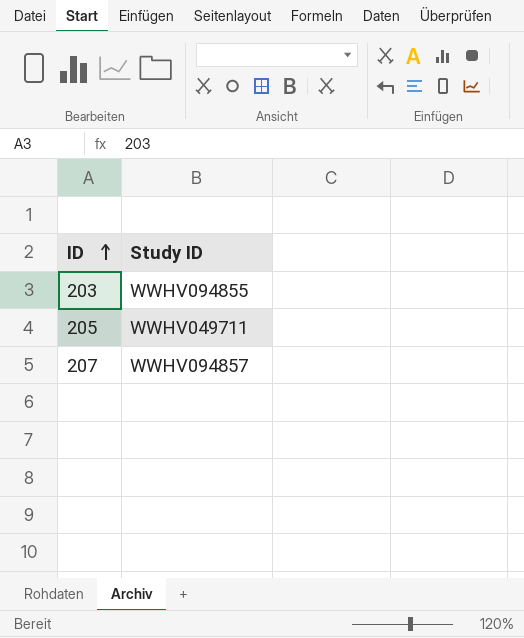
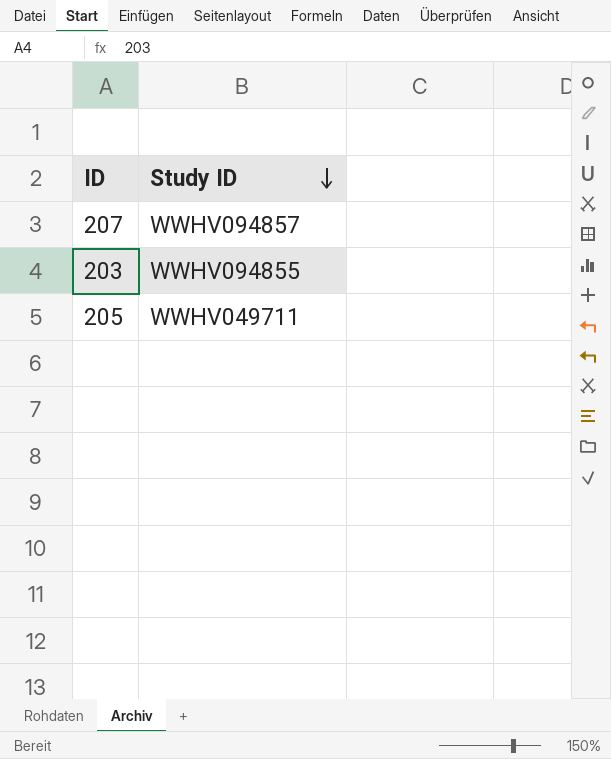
row order: ID ascending -> Study ID descending

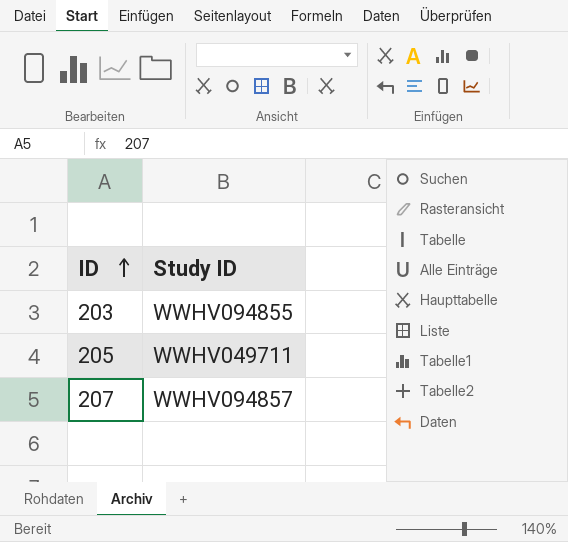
row order: Study ID descending -> ID ascending

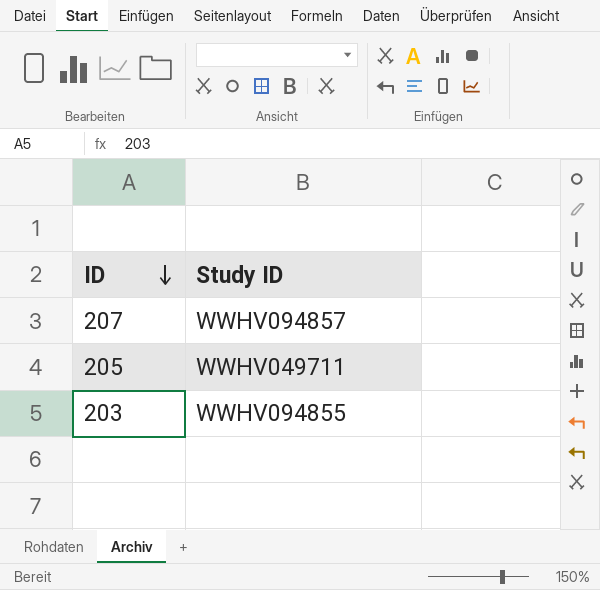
row order: ID ascending -> ID descending

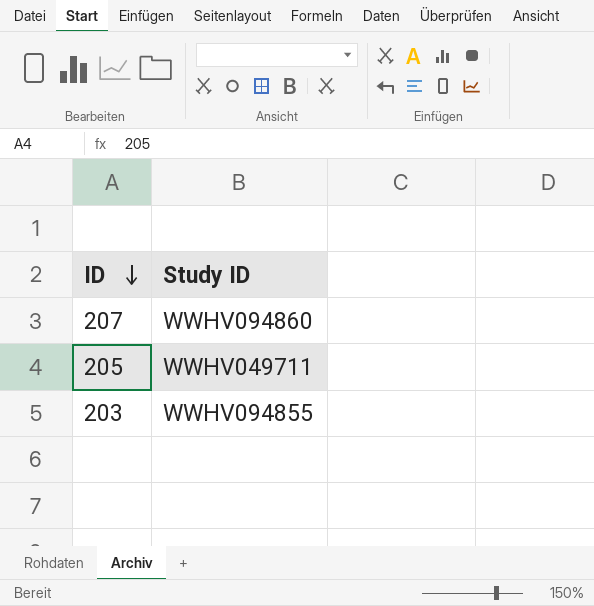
207 | Study ID: WWHV094857 -> WWHV094860

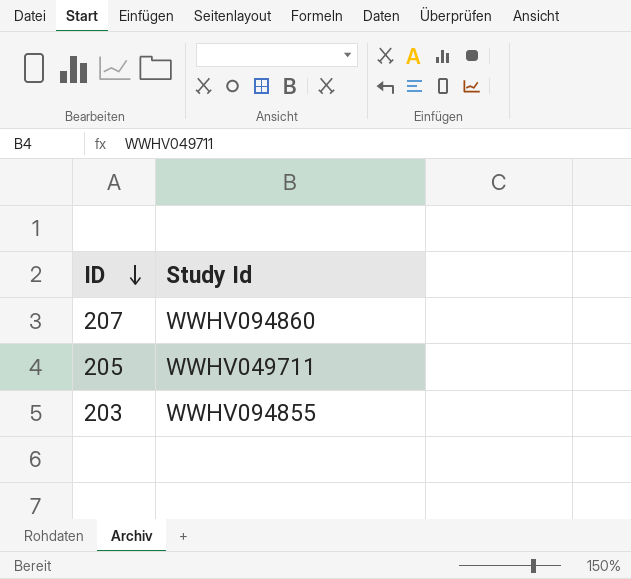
column name: Study ID -> Study Id

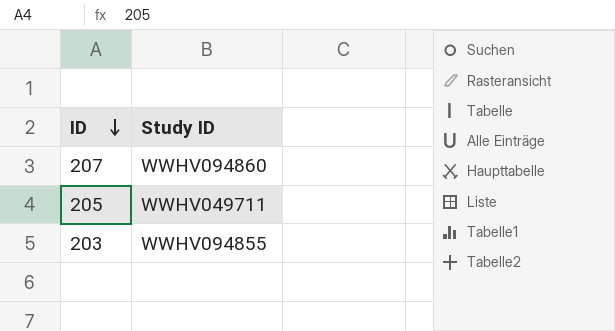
column name: Study Id -> Study ID

